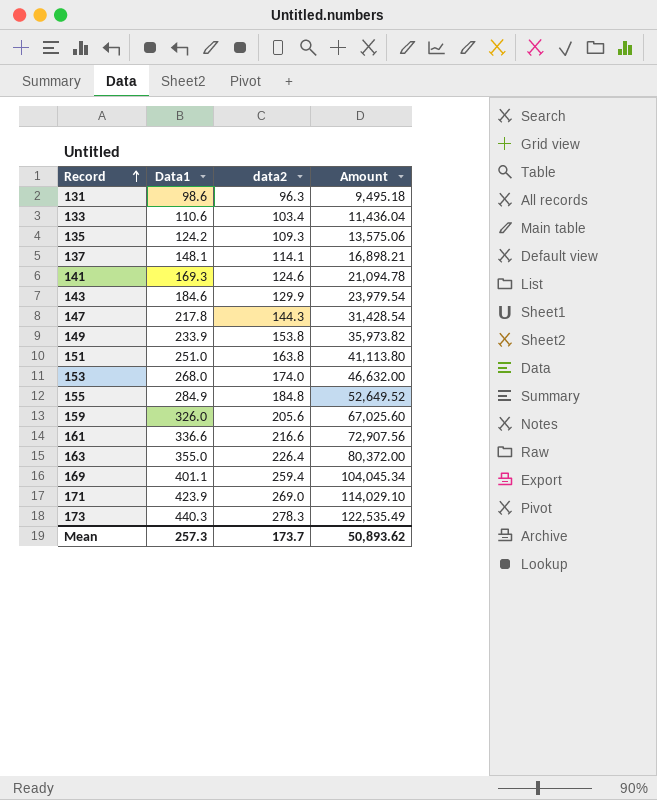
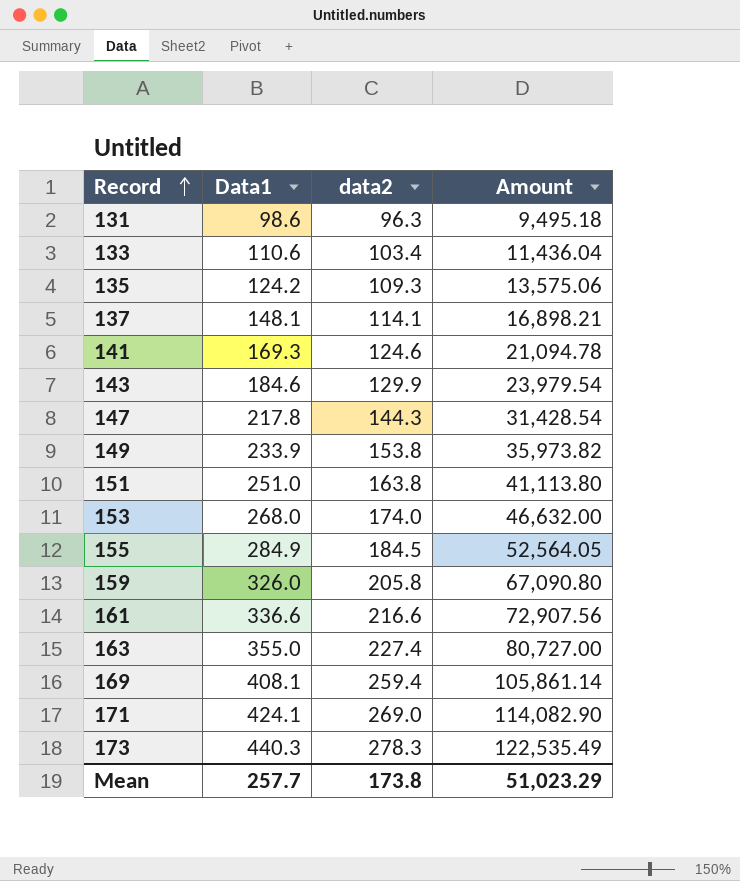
155 | data2: 184.8 -> 184.5
155 | Amount: 52,649.52 -> 52,564.05
159 | data2: 205.6 -> 205.8
159 | Amount: 67,025.60 -> 67,090.80
163 | data2: 226.4 -> 227.4
163 | Amount: 80,372.00 -> 80,727.00
169 | Data1: 401.1 -> 408.1
169 | Amount: 104,045.34 -> 105,861.14
171 | Data1: 423.9 -> 424.1
171 | Amount: 114,029.10 -> 114,082.90
Mean | Data1: 257.3 -> 257.7
Mean | data2: 173.7 -> 173.8
Mean | Amount: 50,893.62 -> 51,023.29

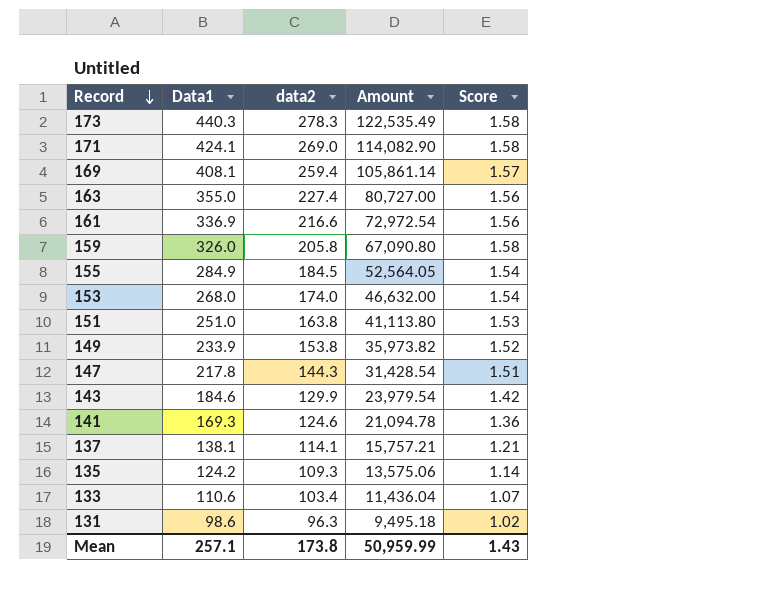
row order: Record ascending -> Record descending
column Score | formula: none -> [Data1] / [data2]
161 | Data1: 336.6 -> 336.9
161 | Amount: 72,907.56 -> 72,972.54
137 | Data1: 148.1 -> 138.1
137 | Amount: 16,898.21 -> 15,757.21
Mean | Data1: 257.7 -> 257.1
Mean | Amount: 51,023.29 -> 50,959.99

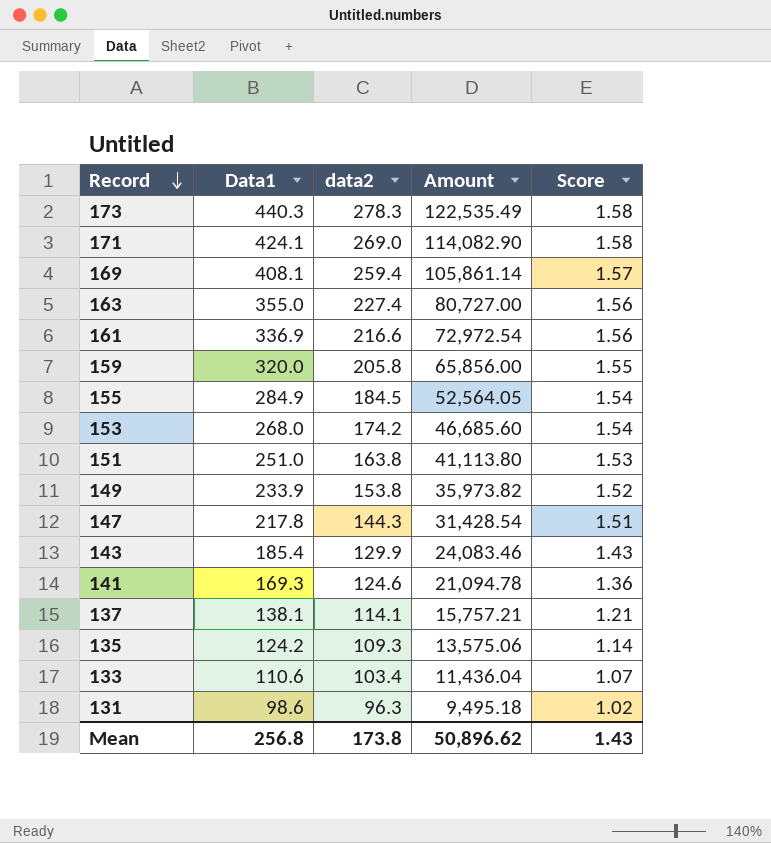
159 | Data1: 326.0 -> 320.0
159 | Amount: 67,090.80 -> 65,856.00
159 | Score: 1.58 -> 1.55
153 | data2: 174.0 -> 174.2
153 | Amount: 46,632.00 -> 46,685.60
143 | Data1: 184.6 -> 185.4
143 | Amount: 23,979.54 -> 24,083.46
143 | Score: 1.42 -> 1.43
Mean | Data1: 257.1 -> 256.8
Mean | Amount: 50,959.99 -> 50,896.62

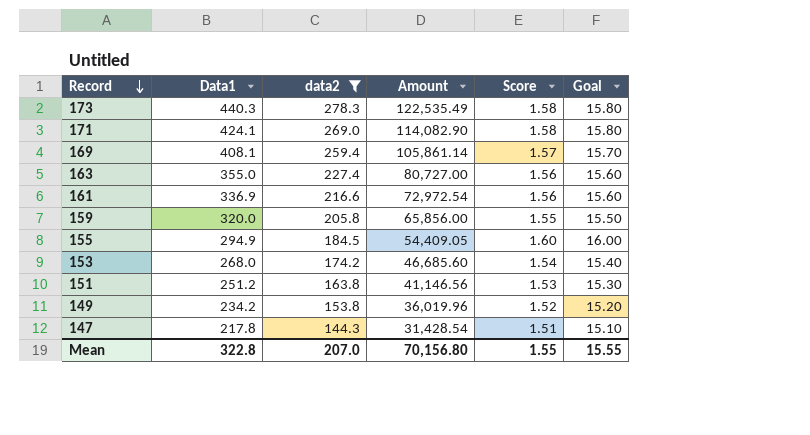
filter: none -> data2 >= 144.3
column Goal | formula: none -> [Score] * 10
155 | Data1: 284.9 -> 294.9
155 | Amount: 52,564.05 -> 54,409.05
155 | Score: 1.54 -> 1.60
151 | Data1: 251.0 -> 251.2
151 | Amount: 41,113.80 -> 41,146.56
149 | Data1: 233.9 -> 234.2
149 | Amount: 35,973.82 -> 36,019.96
Mean | Data1: 256.8 -> 322.8
Mean | data2: 173.8 -> 207.0
Mean | Amount: 50,896.62 -> 70,156.80
Mean | Score: 1.43 -> 1.55

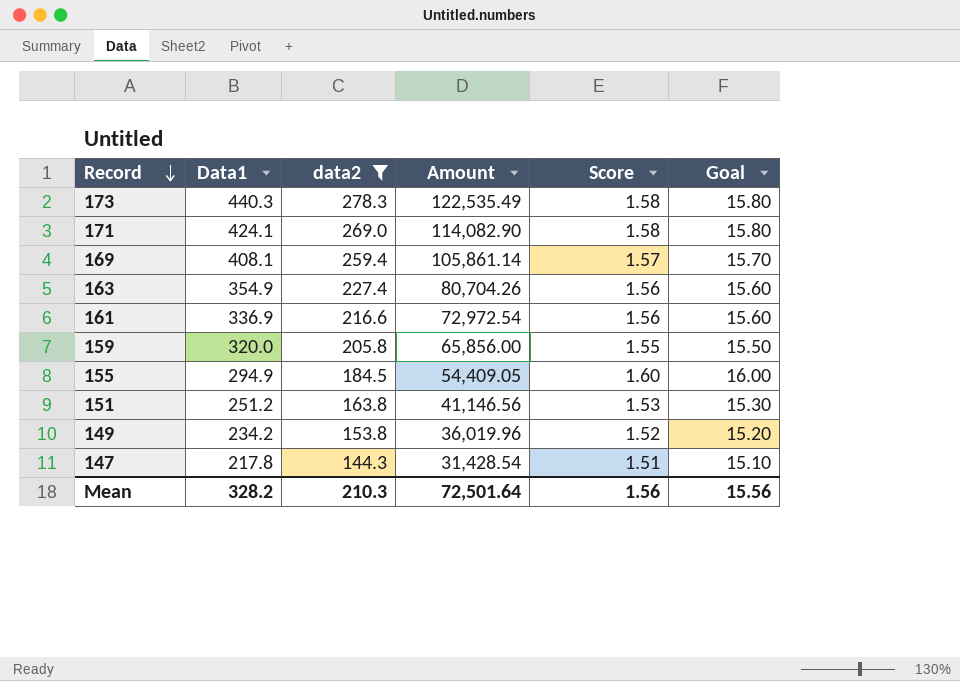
row 153: 268.0 | 174.2 | 46,685.60 | 1.54 | 15.40 -> none
163 | Data1: 355.0 -> 354.9
163 | Amount: 80,727.00 -> 80,704.26
Mean | Data1: 322.8 -> 328.2
Mean | data2: 207.0 -> 210.3
Mean | Amount: 70,156.80 -> 72,501.64
Mean | Score: 1.55 -> 1.56
Mean | Goal: 15.55 -> 15.56

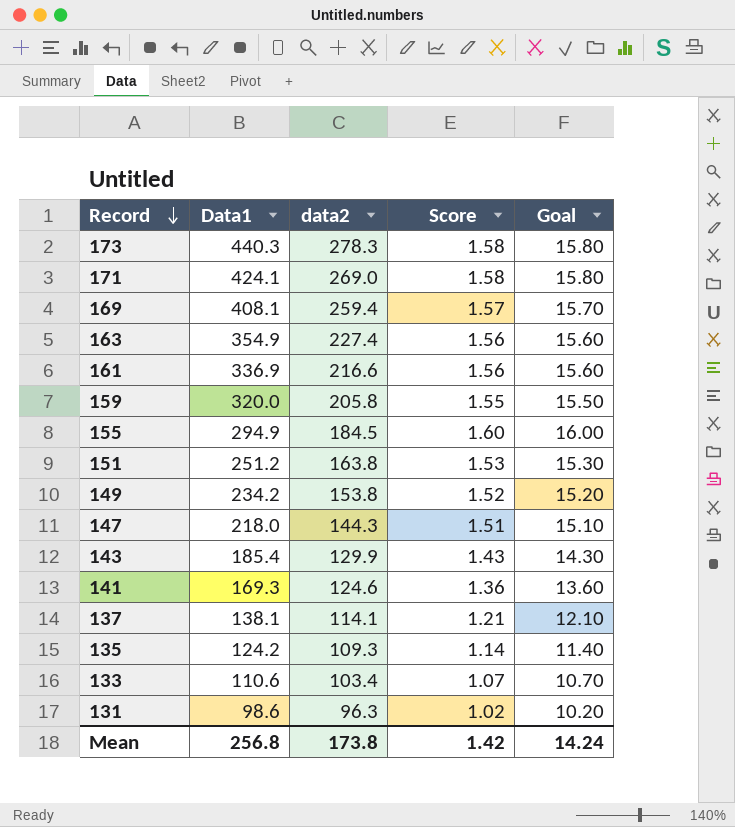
filter: data2 >= 144.3 -> none
column Amount | formula: [Data1] * [data2] -> none
147 | Data1: 217.8 -> 218.0
Mean | Data1: 328.2 -> 256.8
Mean | data2: 210.3 -> 173.8
Mean | Score: 1.56 -> 1.42
Mean | Goal: 15.56 -> 14.24

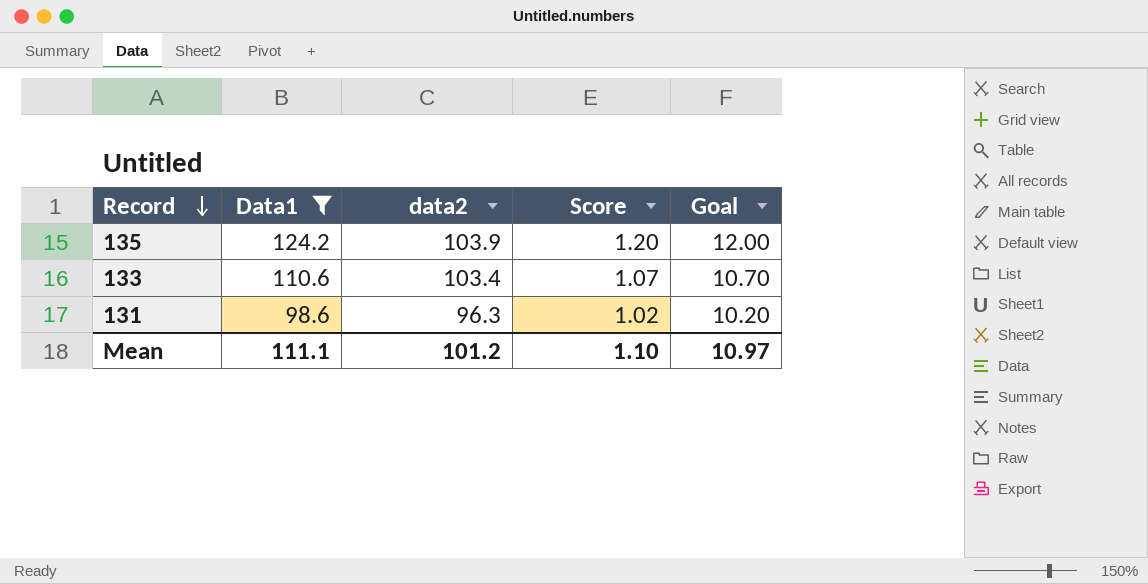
filter: none -> Data1 <= 124.2
135 | data2: 109.3 -> 103.9
135 | Score: 1.14 -> 1.20
135 | Goal: 11.40 -> 12.00
Mean | Data1: 256.8 -> 111.1
Mean | data2: 173.8 -> 101.2
Mean | Score: 1.42 -> 1.10
Mean | Goal: 14.24 -> 10.97

